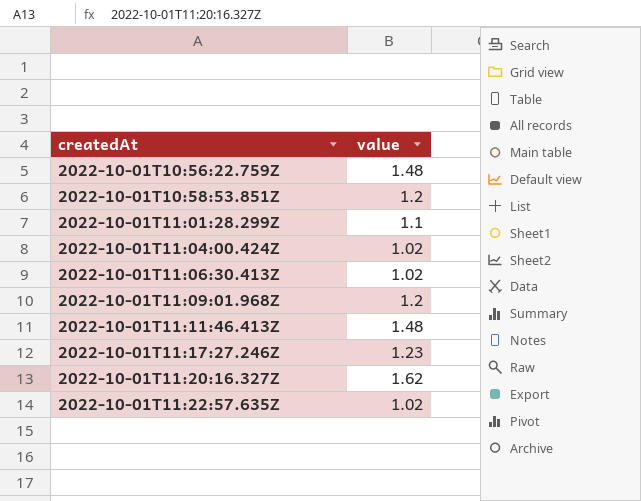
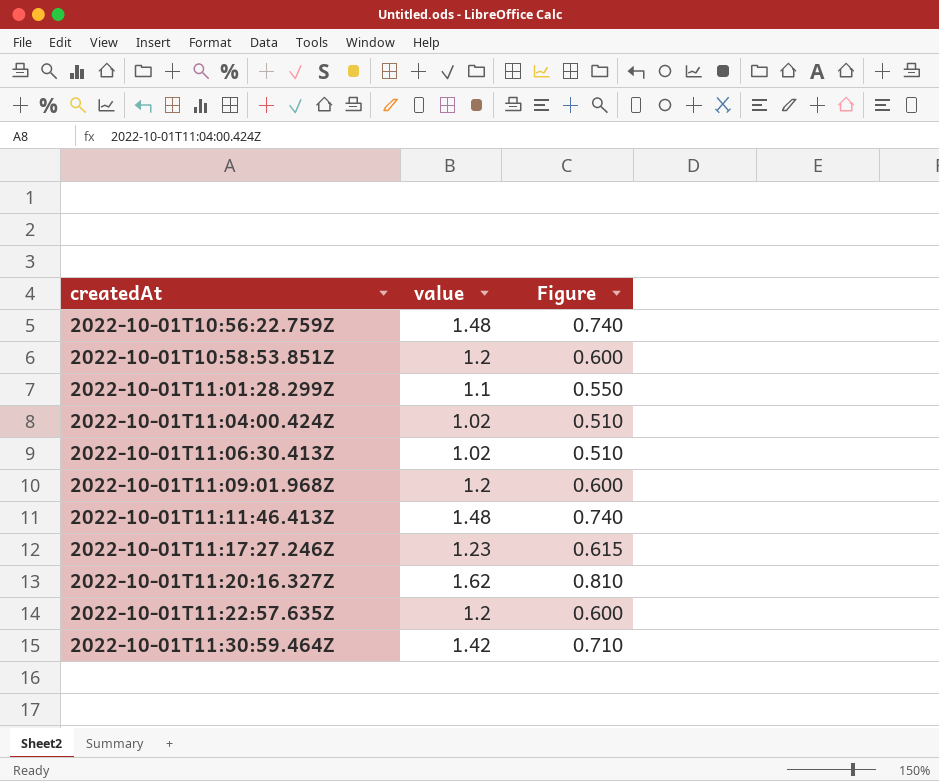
column Figure | formula: none -> [value] * 0.5
2022-10-01T11:22:57.635Z | value: 1.02 -> 1.2
row 2022-10-01T11:30:59.464Z: none -> 1.42 | 0.710

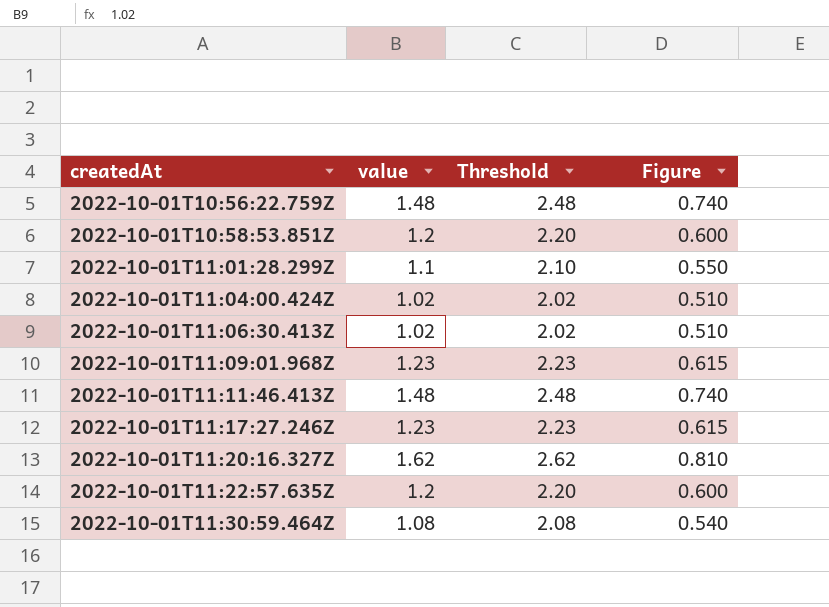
column Threshold | formula: none -> [value] + 1
2022-10-01T11:09:01.968Z | value: 1.2 -> 1.23
2022-10-01T11:09:01.968Z | Figure: 0.600 -> 0.615
2022-10-01T11:30:59.464Z | value: 1.42 -> 1.08
2022-10-01T11:30:59.464Z | Figure: 0.710 -> 0.540

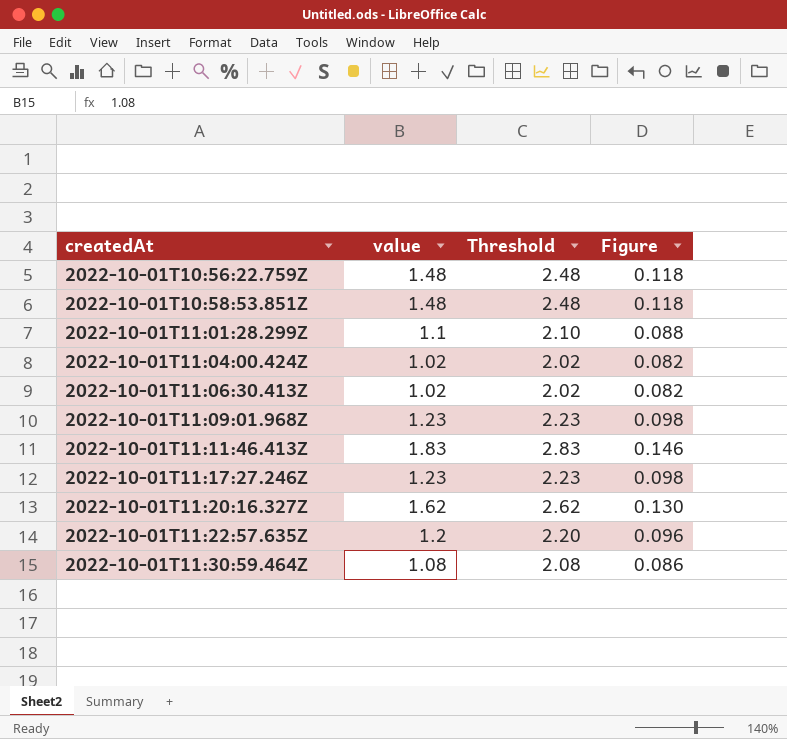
column Figure | formula: [value] * 0.5 -> [value] * 0.08
2022-10-01T10:58:53.851Z | value: 1.2 -> 1.48
2022-10-01T10:58:53.851Z | Threshold: 2.20 -> 2.48
2022-10-01T11:11:46.413Z | value: 1.48 -> 1.83
2022-10-01T11:11:46.413Z | Threshold: 2.48 -> 2.83

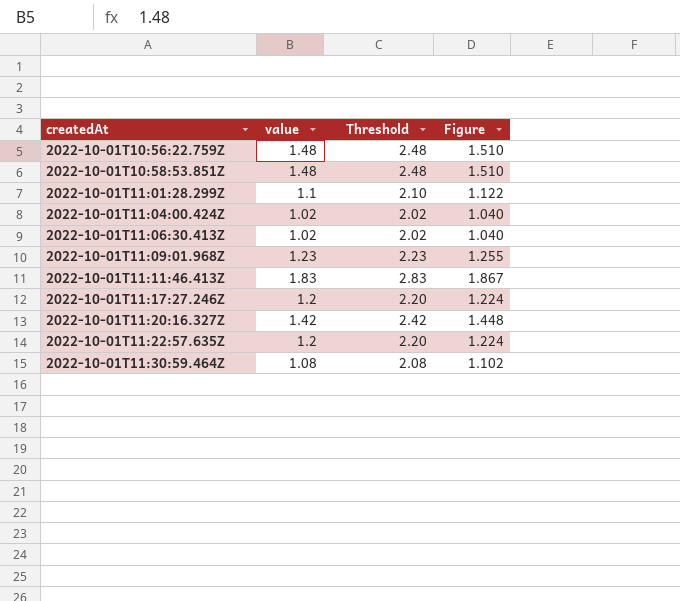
column Figure | formula: [value] * 0.08 -> [value] * 1.02
2022-10-01T11:17:27.246Z | value: 1.23 -> 1.2
2022-10-01T11:17:27.246Z | Threshold: 2.23 -> 2.20
2022-10-01T11:20:16.327Z | value: 1.62 -> 1.42
2022-10-01T11:20:16.327Z | Threshold: 2.62 -> 2.42

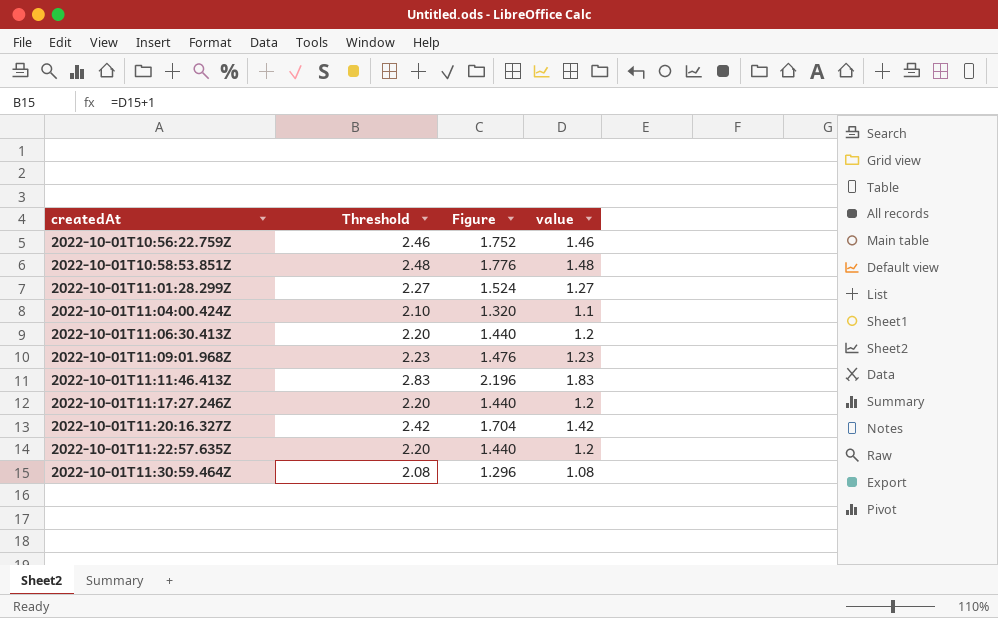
column Figure | formula: [value] * 1.02 -> [value] * 1.2
column value | position: 2 -> 4
2022-10-01T10:56:22.759Z | Threshold: 2.48 -> 2.46
2022-10-01T10:56:22.759Z | value: 1.48 -> 1.46
2022-10-01T11:01:28.299Z | Threshold: 2.10 -> 2.27
2022-10-01T11:01:28.299Z | value: 1.1 -> 1.27
2022-10-01T11:04:00.424Z | Threshold: 2.02 -> 2.10
2022-10-01T11:04:00.424Z | value: 1.02 -> 1.1
2022-10-01T11:06:30.413Z | Threshold: 2.02 -> 2.20
2022-10-01T11:06:30.413Z | value: 1.02 -> 1.2

